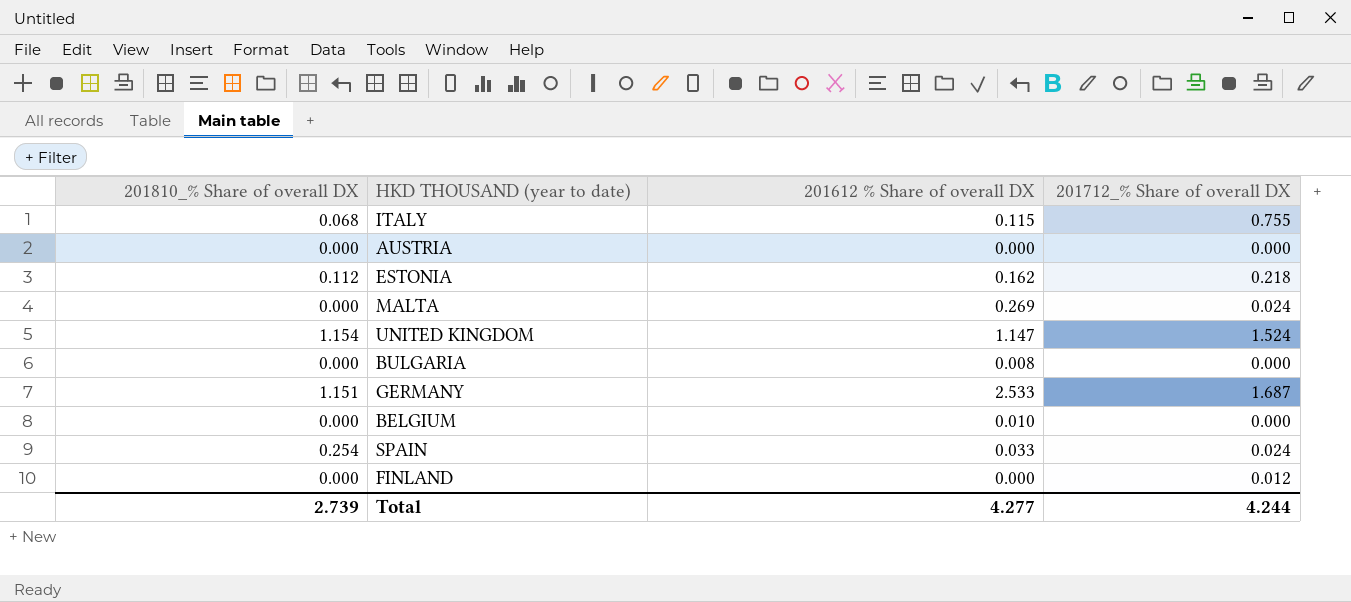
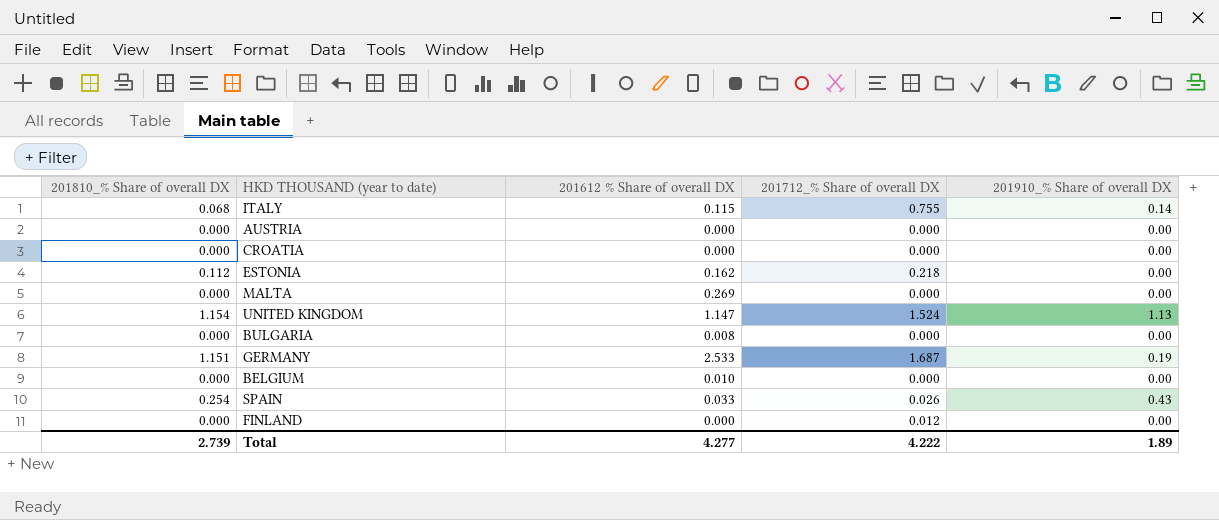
column 201910_% Share of overall DX | position: none -> 5
row CROATIA: none -> 0.000 | 0.000 | 0.000 | 0.00
MALTA | 201712_% Share of overall DX: 0.024 -> 0.000
SPAIN | 201712_% Share of overall DX: 0.024 -> 0.026
Total | 201712_% Share of overall DX: 4.244 -> 4.222

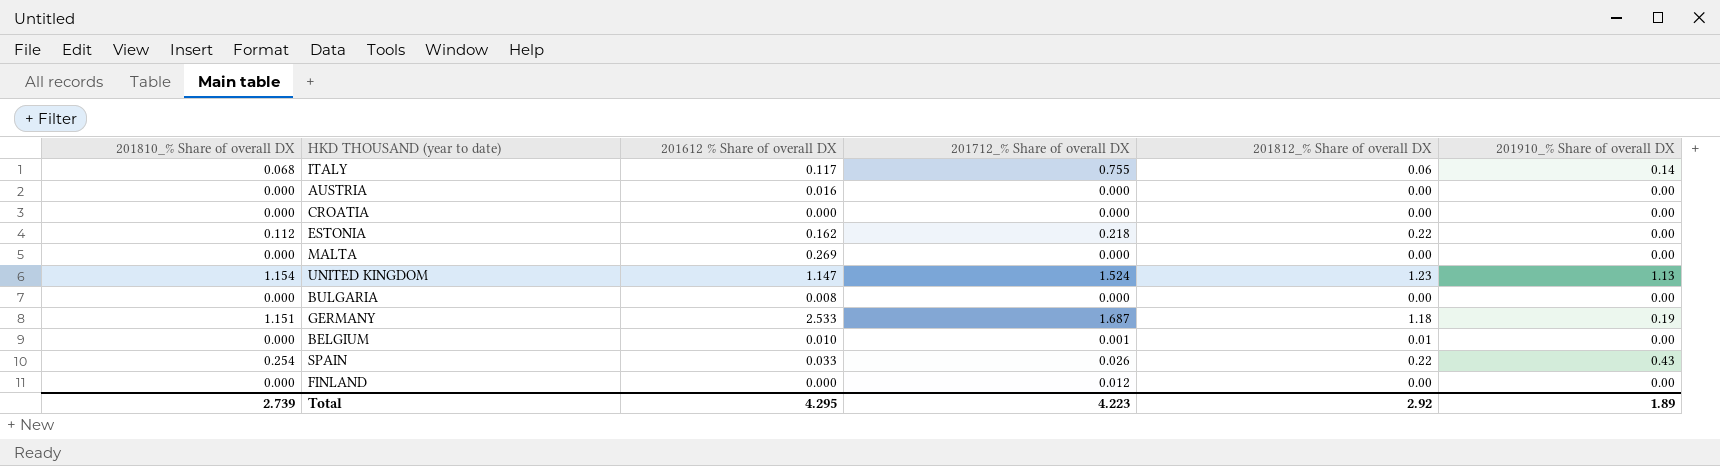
column 201812_% Share of overall DX | position: none -> 5
ITALY | 201612 % Share of overall DX: 0.115 -> 0.117
AUSTRIA | 201612 % Share of overall DX: 0.000 -> 0.016
BELGIUM | 201712_% Share of overall DX: 0.000 -> 0.001
Total | 201612 % Share of overall DX: 4.277 -> 4.295
Total | 201712_% Share of overall DX: 4.222 -> 4.223

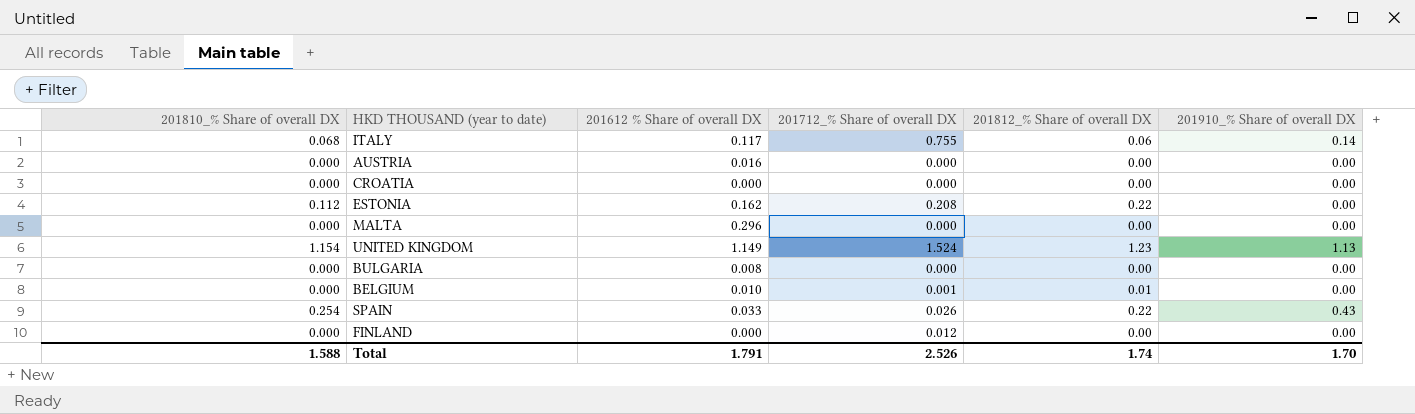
row GERMANY: 1.151 | 2.533 | 1.687 | 1.18 | 0.19 -> none
ESTONIA | 201712_% Share of overall DX: 0.218 -> 0.208
MALTA | 201612 % Share of overall DX: 0.269 -> 0.296
UNITED KINGDOM | 201612 % Share of overall DX: 1.147 -> 1.149
Total | 201810_% Share of overall DX: 2.739 -> 1.588
Total | 201612 % Share of overall DX: 4.295 -> 1.791
Total | 201712_% Share of overall DX: 4.223 -> 2.526
Total | 201812_% Share of overall DX: 2.92 -> 1.74
Total | 201910_% Share of overall DX: 1.89 -> 1.70

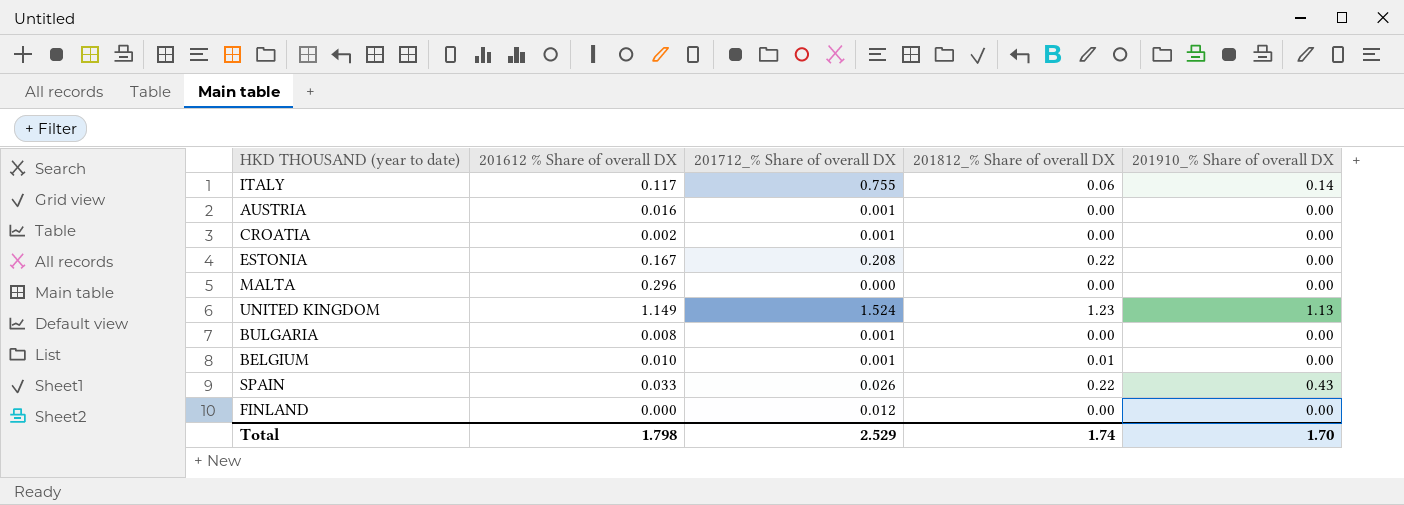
column 201810_% Share of overall DX | position: 1 -> none
AUSTRIA | 201712_% Share of overall DX: 0.000 -> 0.001
CROATIA | 201612 % Share of overall DX: 0.000 -> 0.002
CROATIA | 201712_% Share of overall DX: 0.000 -> 0.001
ESTONIA | 201612 % Share of overall DX: 0.162 -> 0.167
BULGARIA | 201712_% Share of overall DX: 0.000 -> 0.001
Total | 201612 % Share of overall DX: 1.791 -> 1.798
Total | 201712_% Share of overall DX: 2.526 -> 2.529

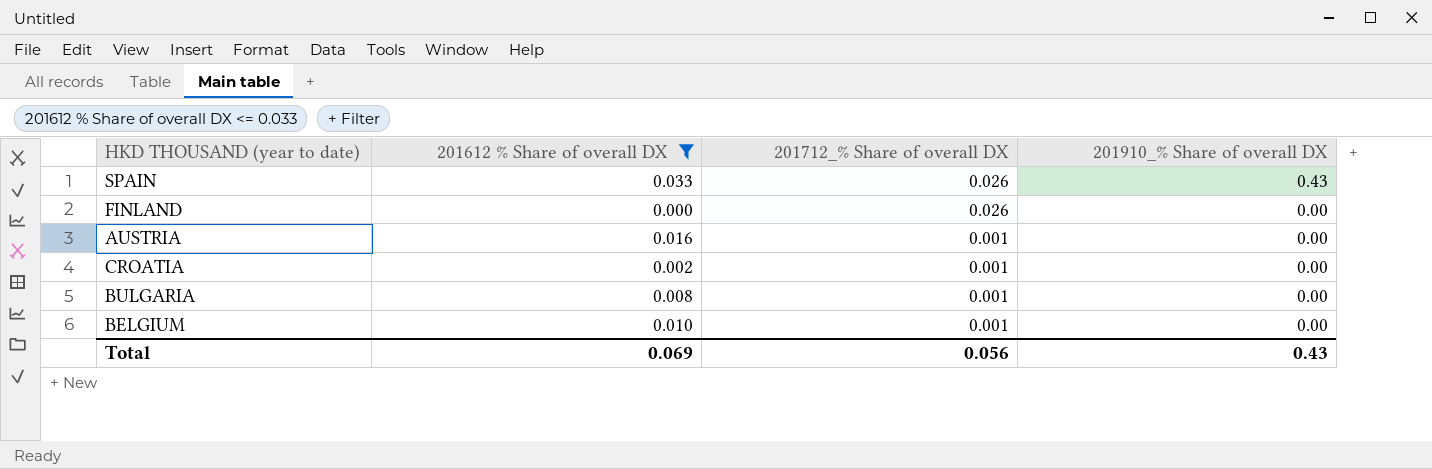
filter: none -> 201612 % Share of overall DX <= 0.033
row order: none -> 201712_% Share of overall DX descending
column 201812_% Share of overall DX | position: 4 -> none
FINLAND | 201712_% Share of overall DX: 0.012 -> 0.026
Total | 201612 % Share of overall DX: 1.798 -> 0.069
Total | 201712_% Share of overall DX: 2.529 -> 0.056
Total | 201910_% Share of overall DX: 1.70 -> 0.43

